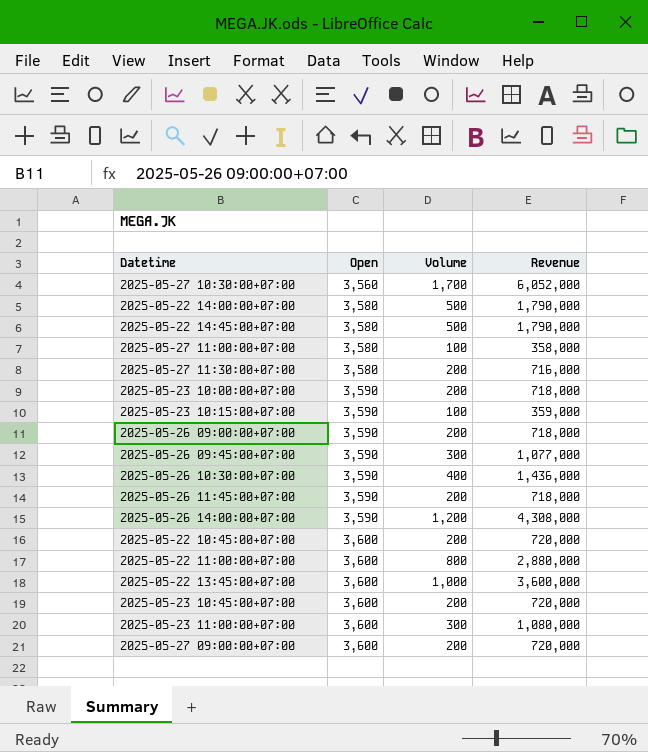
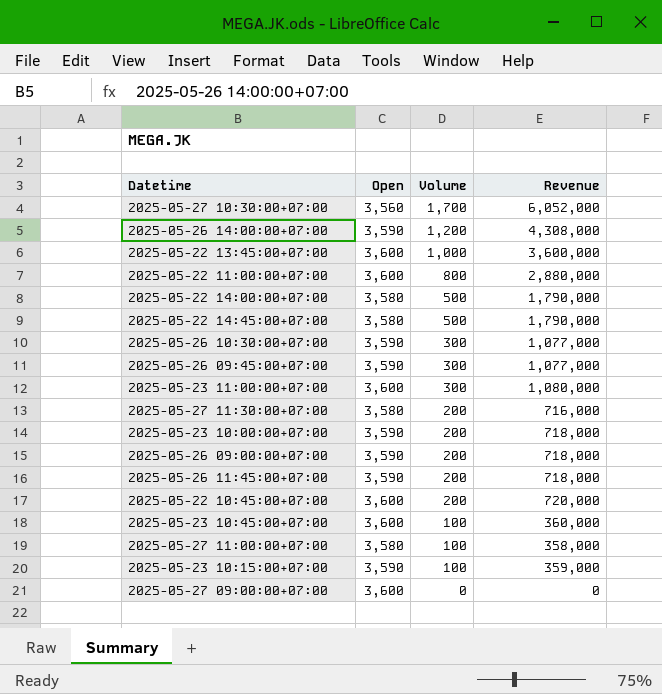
row order: Open ascending -> Volume descending
2025-05-26 10:30:00+07:00 | Volume: 400 -> 300
2025-05-26 10:30:00+07:00 | Revenue: 1,436,000 -> 1,077,000
2025-05-23 10:45:00+07:00 | Volume: 200 -> 100
2025-05-23 10:45:00+07:00 | Revenue: 720,000 -> 360,000
2025-05-27 09:00:00+07:00 | Volume: 200 -> 0
2025-05-27 09:00:00+07:00 | Revenue: 720,000 -> 0

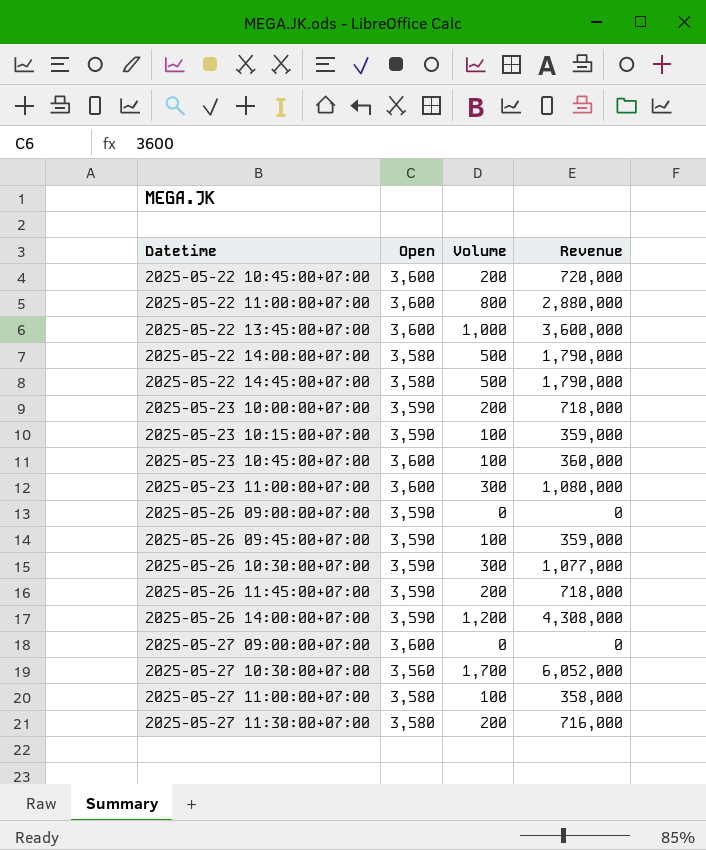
row order: Volume descending -> Datetime ascending
2025-05-26 09:00:00+07:00 | Volume: 200 -> 0
2025-05-26 09:00:00+07:00 | Revenue: 718,000 -> 0
2025-05-26 09:45:00+07:00 | Volume: 300 -> 100
2025-05-26 09:45:00+07:00 | Revenue: 1,077,000 -> 359,000

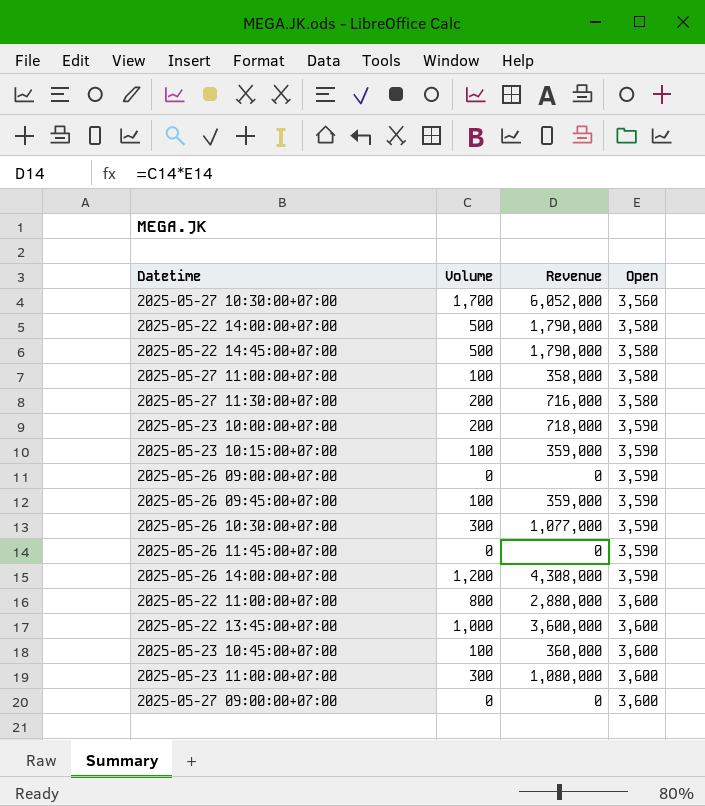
row order: Datetime ascending -> Open ascending
column Open | position: 2 -> 4
row 2025-05-22 10:45:00+07:00: 3,600 | 200 | 720,000 -> none
2025-05-26 11:45:00+07:00 | Volume: 200 -> 0
2025-05-26 11:45:00+07:00 | Revenue: 718,000 -> 0

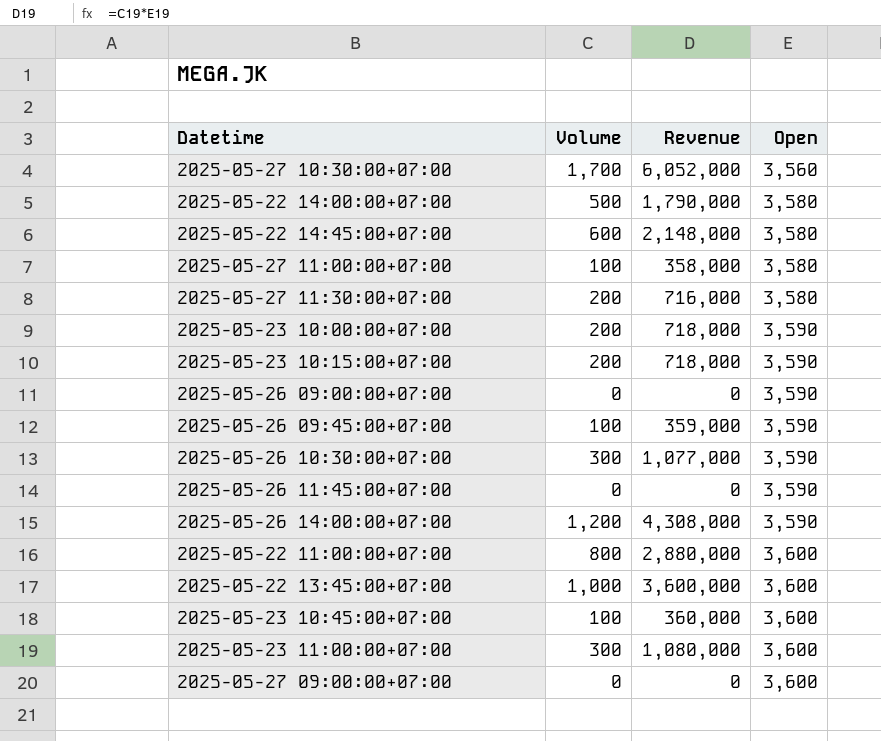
2025-05-22 14:45:00+07:00 | Volume: 500 -> 600
2025-05-22 14:45:00+07:00 | Revenue: 1,790,000 -> 2,148,000
2025-05-23 10:15:00+07:00 | Volume: 100 -> 200
2025-05-23 10:15:00+07:00 | Revenue: 359,000 -> 718,000

